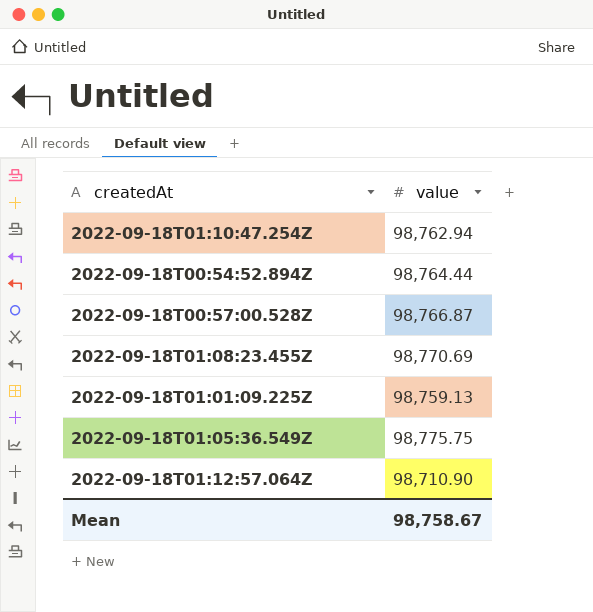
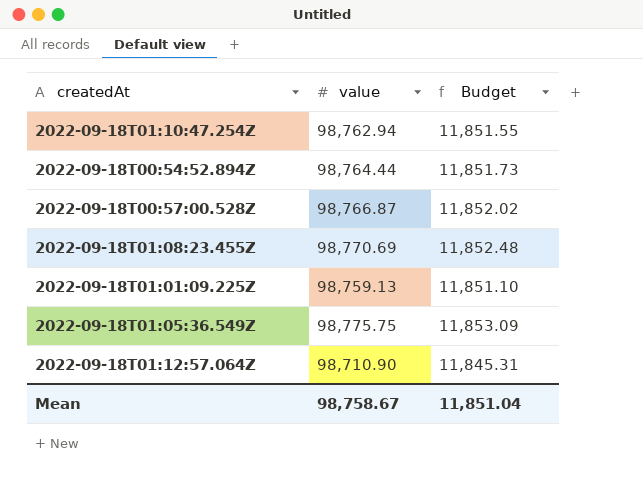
column Budget | formula: none -> [value] * 0.12

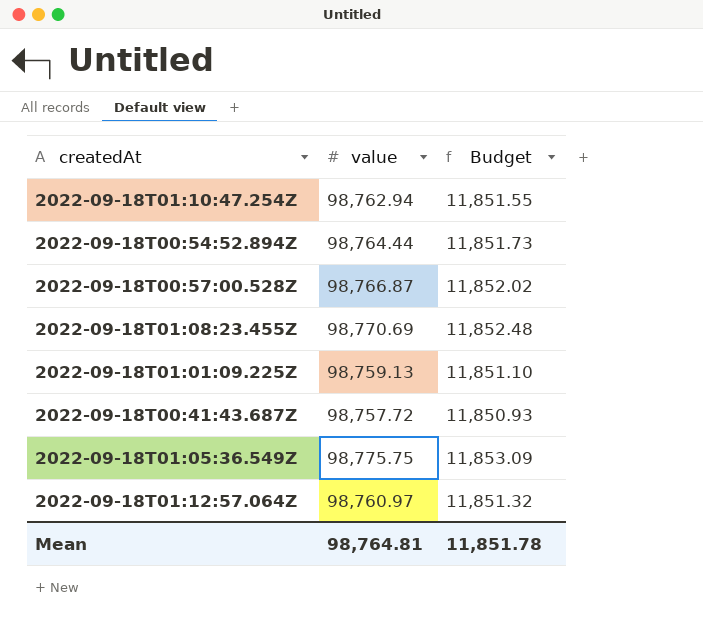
row 2022-09-18T00:41:43.687Z: none -> 98,757.72 | 11,850.93
2022-09-18T01:12:57.064Z | value: 98,710.90 -> 98,760.97
2022-09-18T01:12:57.064Z | Budget: 11,845.31 -> 11,851.32
Mean | value: 98,758.67 -> 98,764.81
Mean | Budget: 11,851.04 -> 11,851.78

